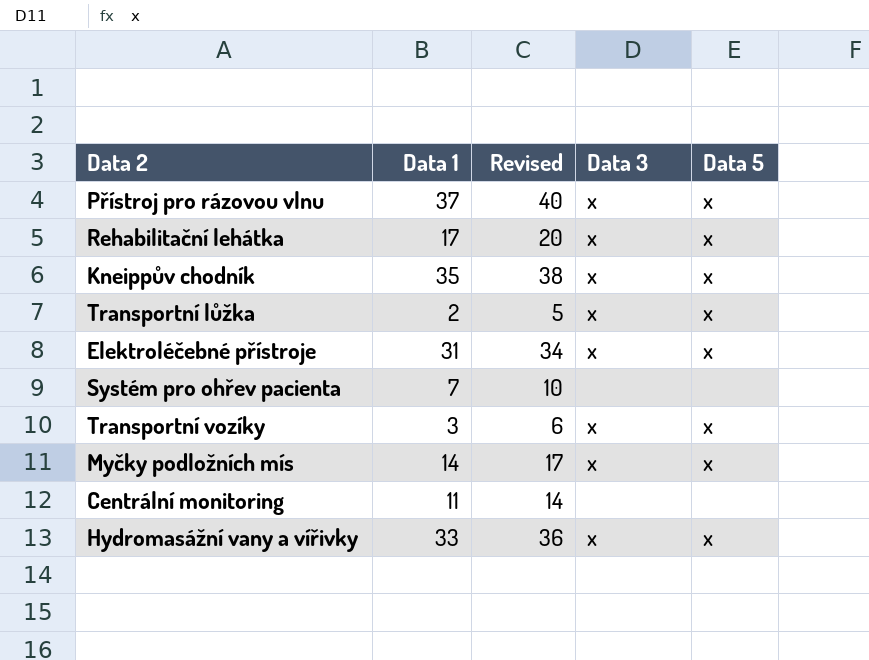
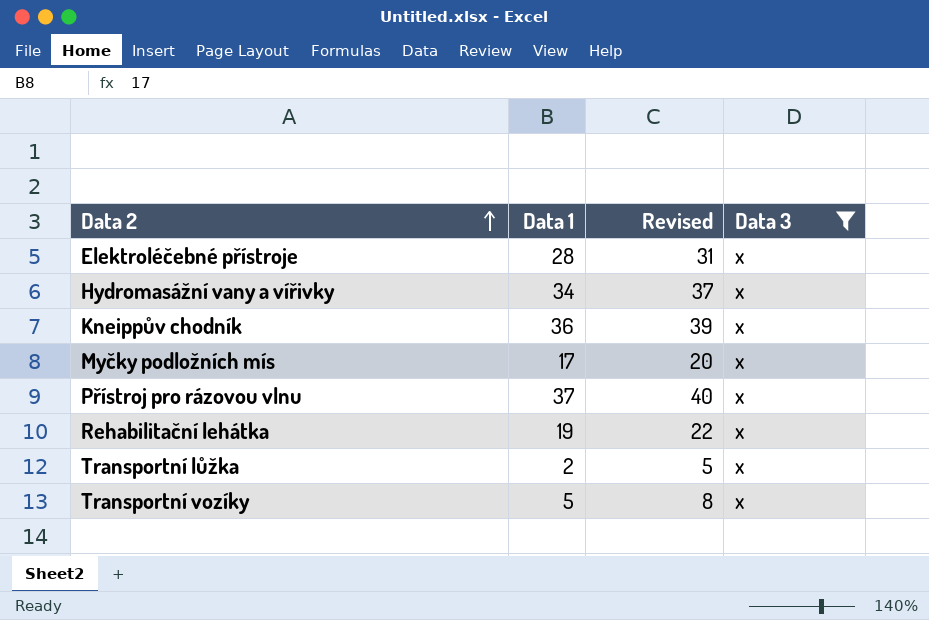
filter: none -> Data 3 = x
row order: none -> Data 2 ascending
column Data 5 | position: 5 -> none
Elektroléčebné přístroje | Data 1: 31 -> 28
Elektroléčebné přístroje | Revised: 34 -> 31
Hydromasážní vany a vířivky | Data 1: 33 -> 34
Hydromasážní vany a vířivky | Revised: 36 -> 37
Kneippův chodník | Data 1: 35 -> 36
Kneippův chodník | Revised: 38 -> 39
Myčky podložních mís | Data 1: 14 -> 17
Myčky podložních mís | Revised: 17 -> 20
Rehabilitační lehátka | Data 1: 17 -> 19
Rehabilitační lehátka | Revised: 20 -> 22
Transportní vozíky | Data 1: 3 -> 5
Transportní vozíky | Revised: 6 -> 8

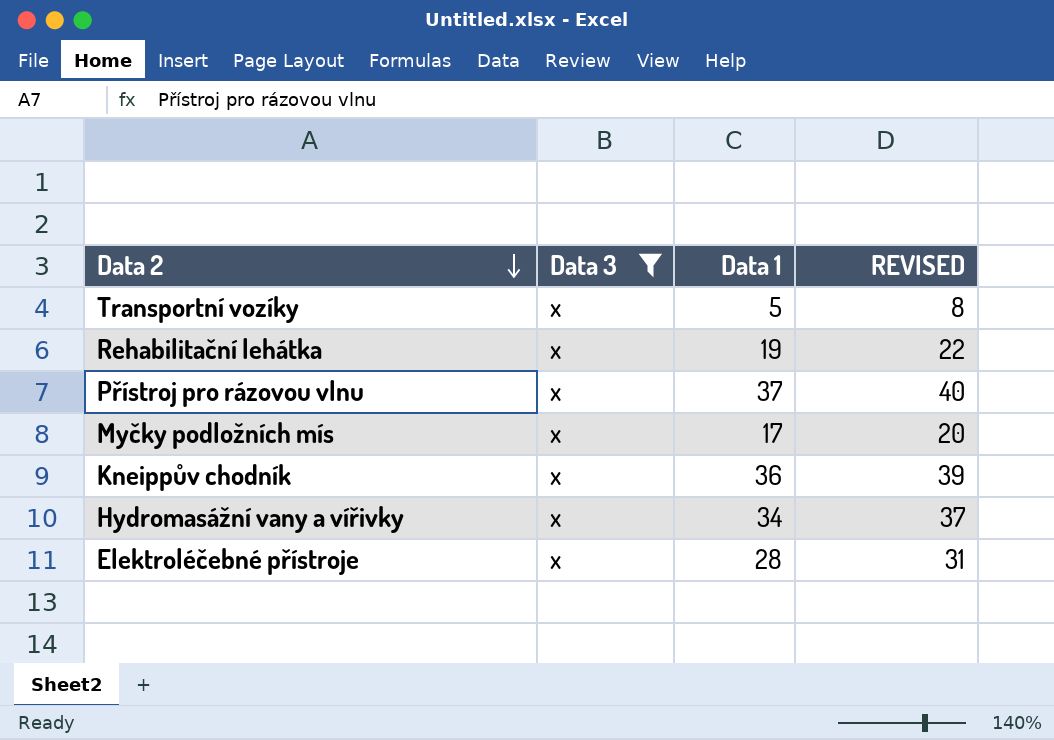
row order: Data 2 ascending -> Data 2 descending
column Data 3 | position: 4 -> 2
column name: Revised -> REVISED
row Transportní lůžka: 2 | 5 | x -> none

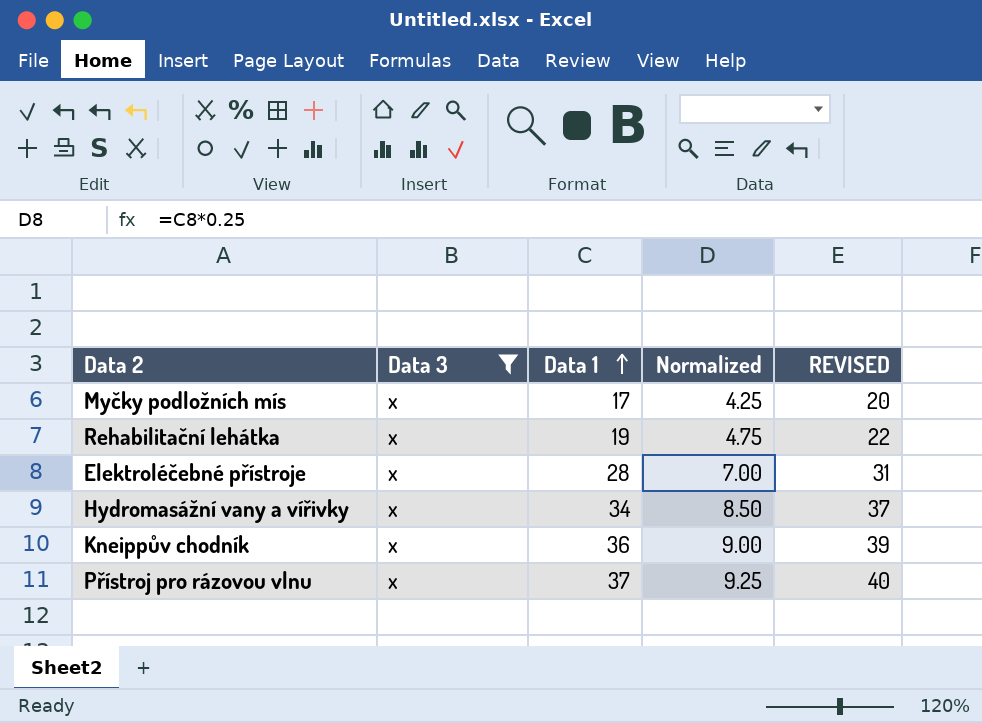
row order: Data 2 descending -> Data 1 ascending
column Normalized | formula: none -> [Data 1] * 0.25
row Transportní vozíky: x | 5 | 8 -> none

